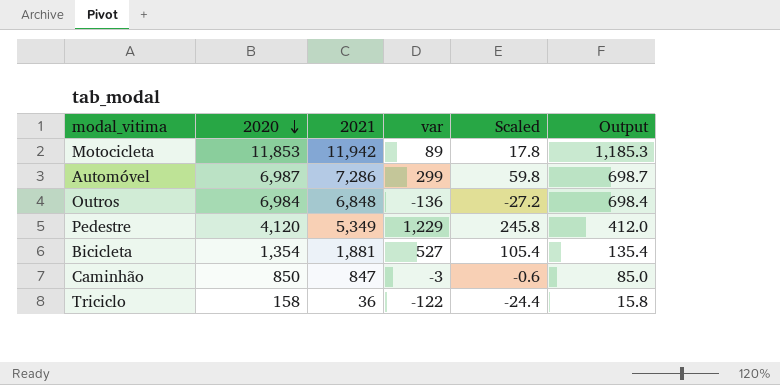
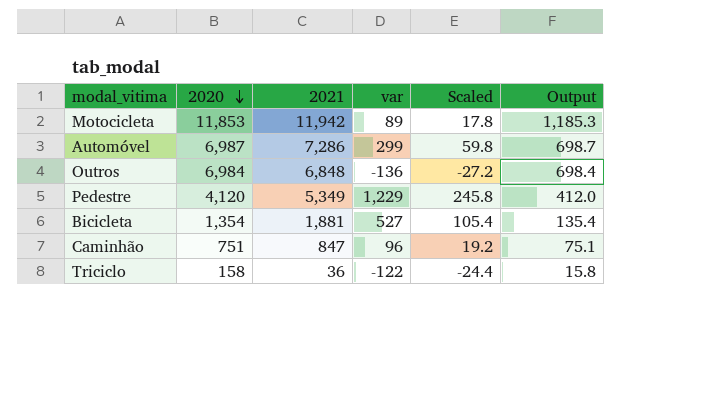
Caminhão | 2020: 850 -> 751
Caminhão | var: -3 -> 96
Caminhão | Scaled: -0.6 -> 19.2
Caminhão | Output: 85.0 -> 75.1

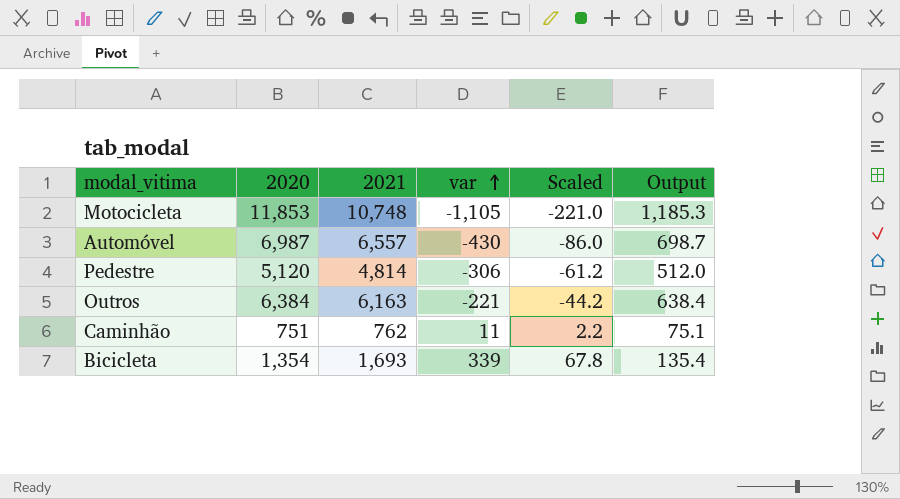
row order: 2020 descending -> var ascending
row Triciclo: 158 | 36 | -122 | -24.4 | 15.8 -> none
Motocicleta | 2021: 11,942 -> 10,748
Motocicleta | var: 89 -> -1,105
Motocicleta | Scaled: 17.8 -> -221.0
Automóvel | 2021: 7,286 -> 6,557
Automóvel | var: 299 -> -430
Automóvel | Scaled: 59.8 -> -86.0
Pedestre | 2020: 4,120 -> 5,120
Pedestre | 2021: 5,349 -> 4,814
Pedestre | var: 1,229 -> -306
Pedestre | Scaled: 245.8 -> -61.2
Pedestre | Output: 412.0 -> 512.0
Outros | 2020: 6,984 -> 6,384
Outros | 2021: 6,848 -> 6,163
Outros | var: -136 -> -221
Outros | Scaled: -27.2 -> -44.2
Outros | Output: 698.4 -> 638.4
Caminhão | 2021: 847 -> 762
Caminhão | var: 96 -> 11
Caminhão | Scaled: 19.2 -> 2.2
Bicicleta | 2021: 1,881 -> 1,693
Bicicleta | var: 527 -> 339
Bicicleta | Scaled: 105.4 -> 67.8

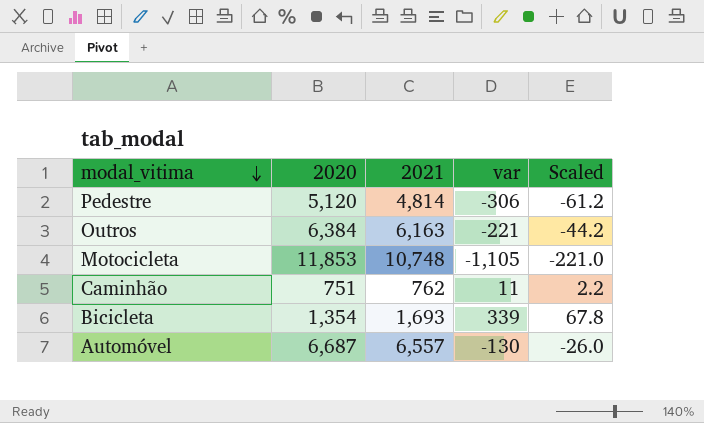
row order: var ascending -> modal_vitima descending
column Output | formula: [2020] * 0.1 -> none
Automóvel | 2020: 6,987 -> 6,687
Automóvel | var: -430 -> -130
Automóvel | Scaled: -86.0 -> -26.0

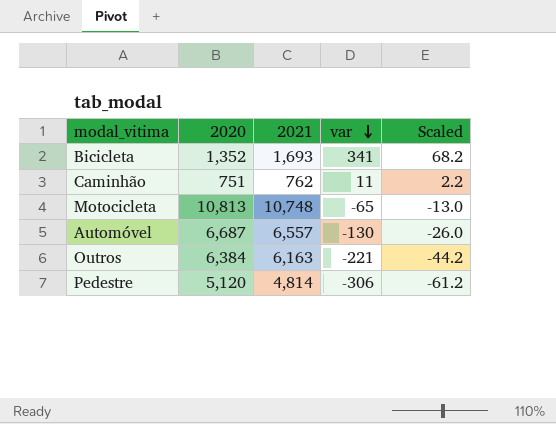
row order: modal_vitima descending -> var descending
Bicicleta | 2020: 1,354 -> 1,352
Bicicleta | var: 339 -> 341
Bicicleta | Scaled: 67.8 -> 68.2
Motocicleta | 2020: 11,853 -> 10,813
Motocicleta | var: -1,105 -> -65
Motocicleta | Scaled: -221.0 -> -13.0

